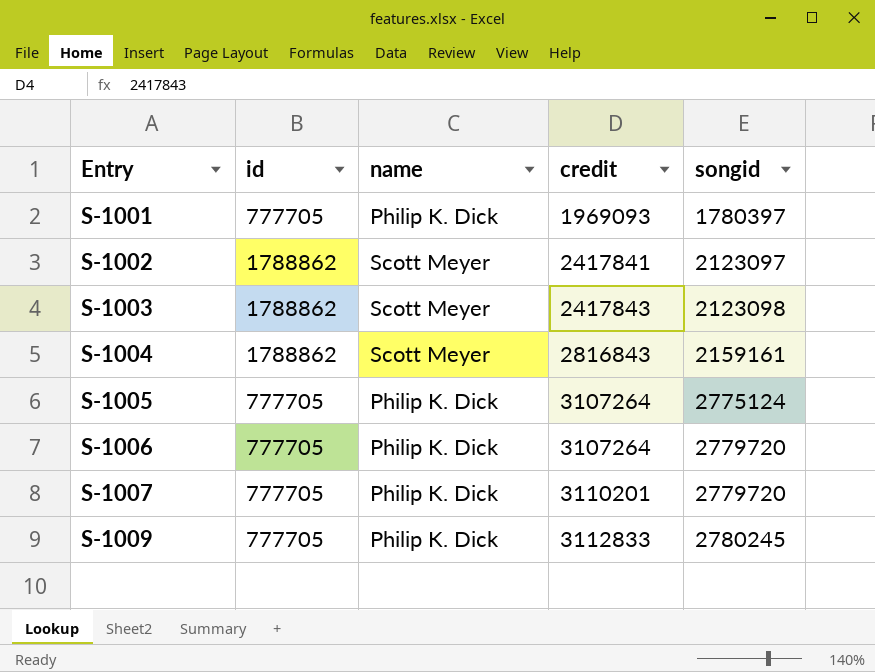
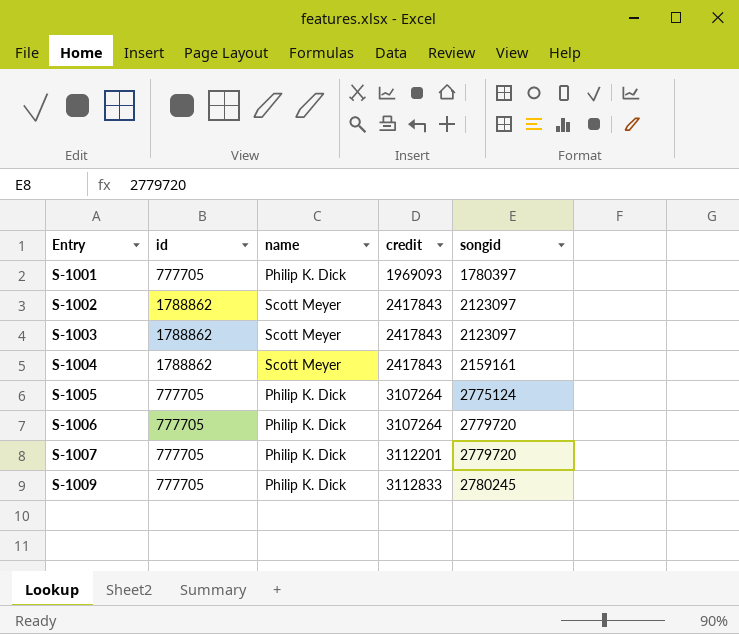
S-1002 | credit: 2417841 -> 2417843
S-1003 | songid: 2123098 -> 2123097
S-1004 | credit: 2816843 -> 2417843
S-1007 | credit: 3110201 -> 3112201

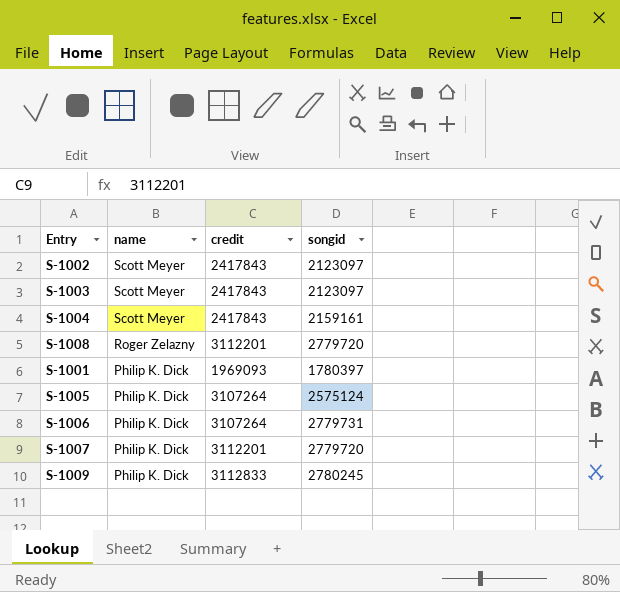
row order: Entry ascending -> name descending
column id | position: 2 -> none
row S-1008: none -> Roger Zelazny | 3112201 | 2779720
S-1005 | songid: 2775124 -> 2575124
S-1006 | songid: 2779720 -> 2779731

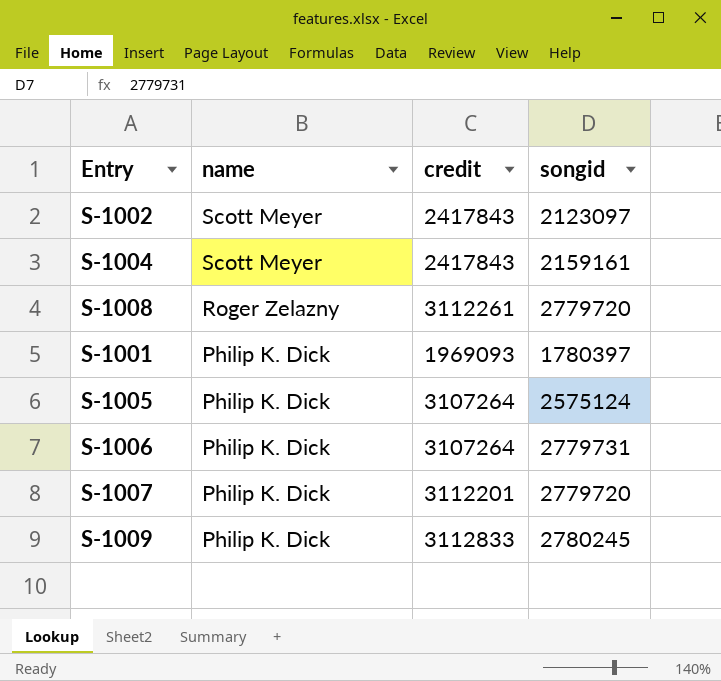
row S-1003: Scott Meyer | 2417843 | 2123097 -> none
S-1008 | credit: 3112201 -> 3112261

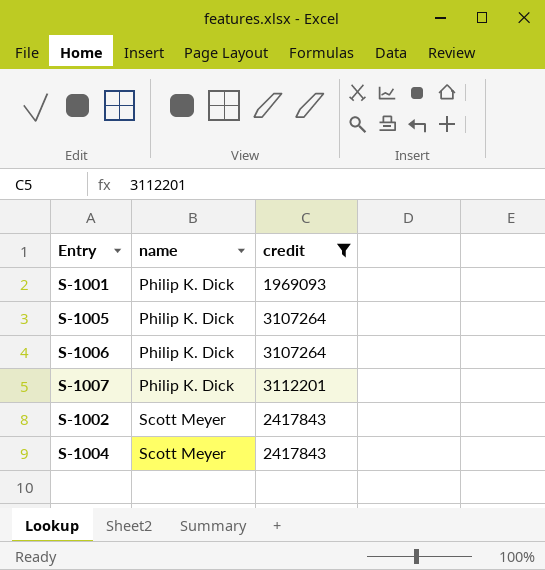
filter: none -> credit <= 3112201
row order: name descending -> name ascending
column songid | position: 4 -> none

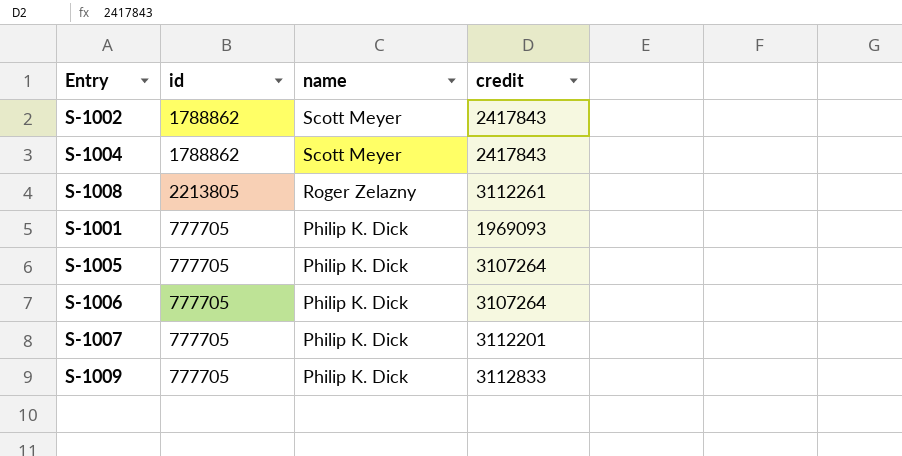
filter: credit <= 3112201 -> none
row order: name ascending -> name descending
column id | position: none -> 2

